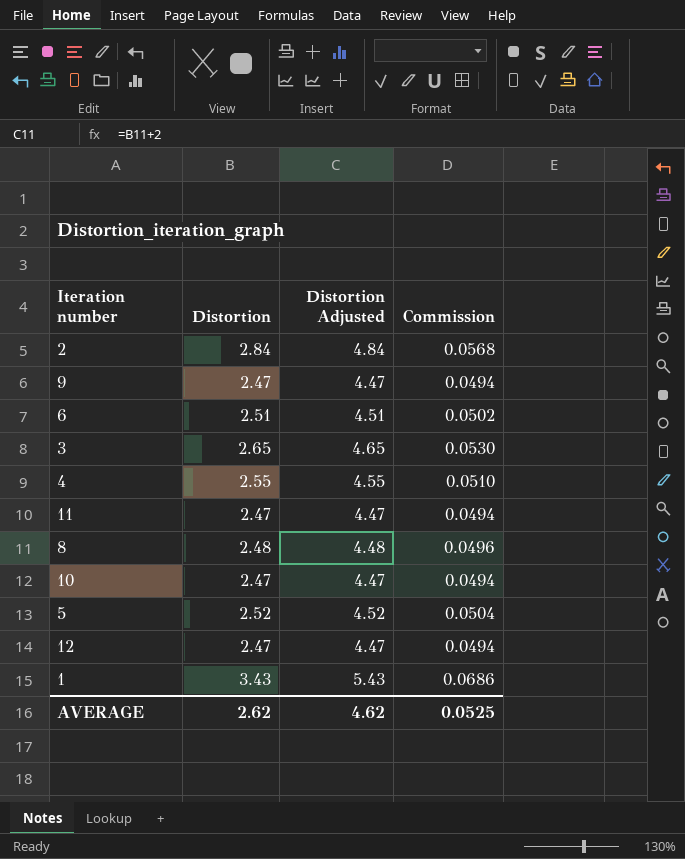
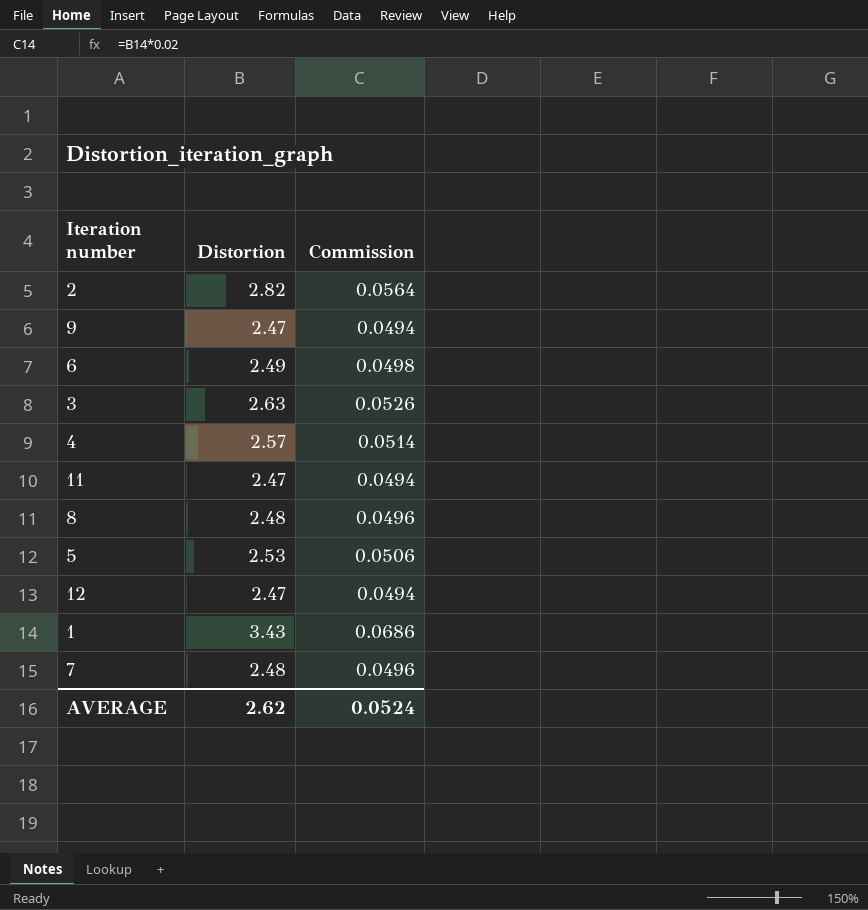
column Distortion Adjusted | formula: [Distortion] + 2 -> none
row 10: 2.47 | 4.47 | 0.0494 -> none
2 | Distortion: 2.84 -> 2.82
2 | Commission: 0.0568 -> 0.0564
6 | Distortion: 2.51 -> 2.49
6 | Commission: 0.0502 -> 0.0498
3 | Distortion: 2.65 -> 2.63
3 | Commission: 0.0530 -> 0.0526
4 | Distortion: 2.55 -> 2.57
4 | Commission: 0.0510 -> 0.0514
5 | Distortion: 2.52 -> 2.53
5 | Commission: 0.0504 -> 0.0506
row 7: none -> 2.48 | 0.0496
AVERAGE | Commission: 0.0525 -> 0.0524

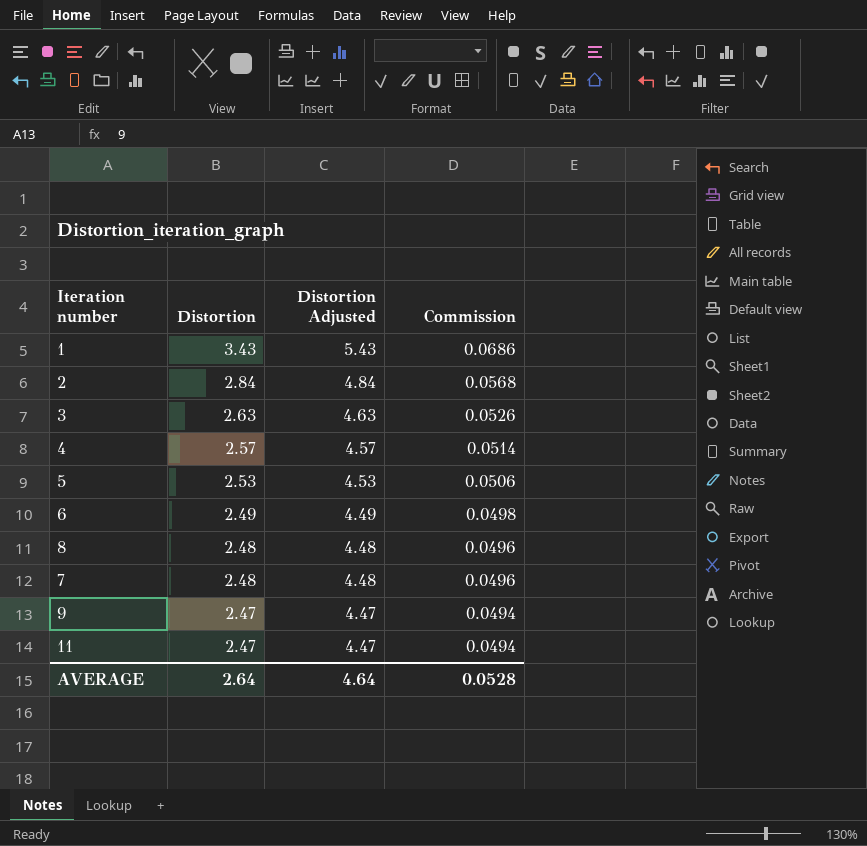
row order: none -> Distortion descending
column Distortion Adjusted | formula: none -> [Distortion] + 2
row 12: 2.47 | 0.0494 -> none
2 | Distortion: 2.82 -> 2.84
2 | Commission: 0.0564 -> 0.0568
AVERAGE | Distortion: 2.62 -> 2.64
AVERAGE | Commission: 0.0524 -> 0.0528

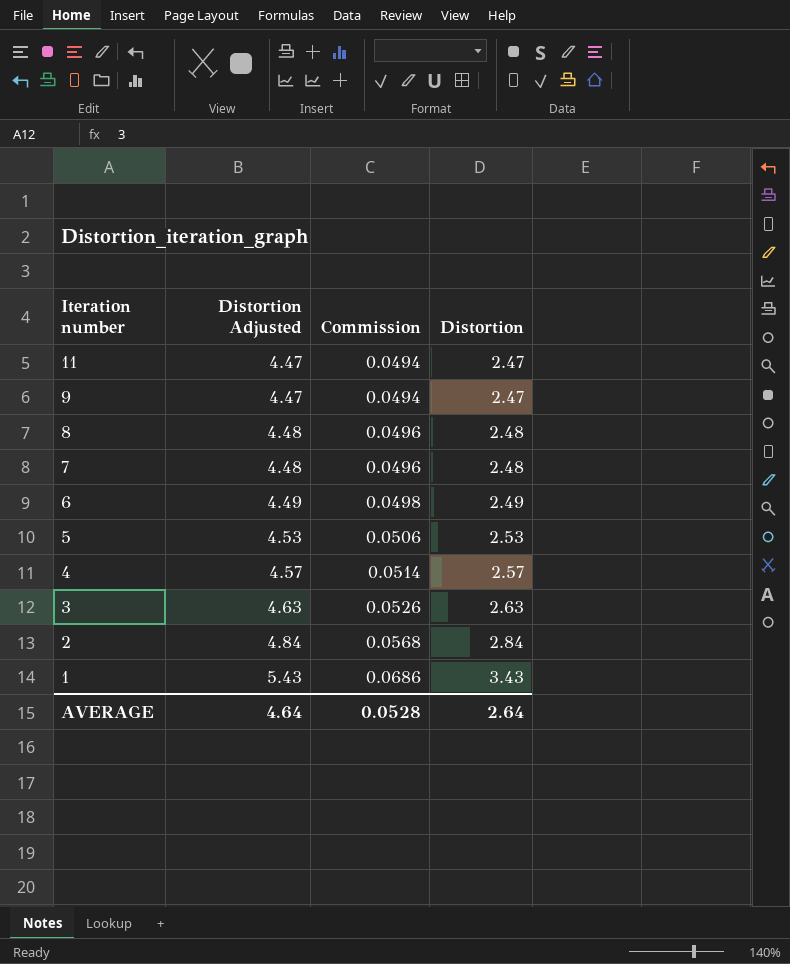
row order: Distortion descending -> Iteration number descending
column Distortion | position: 2 -> 4

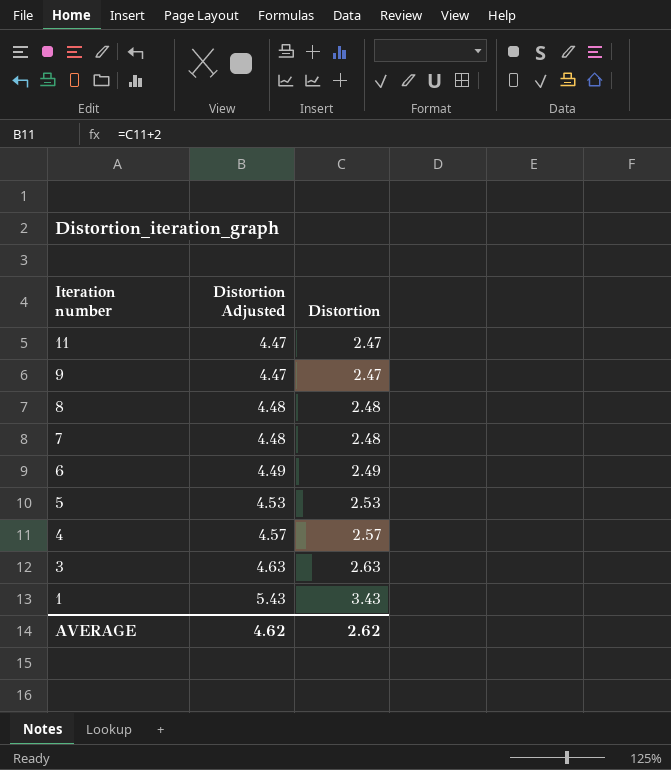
column Commission | formula: [Distortion] * 0.02 -> none
row 2: 4.84 | 0.0568 | 2.84 -> none
AVERAGE | Distortion Adjusted: 4.64 -> 4.62
AVERAGE | Distortion: 2.64 -> 2.62

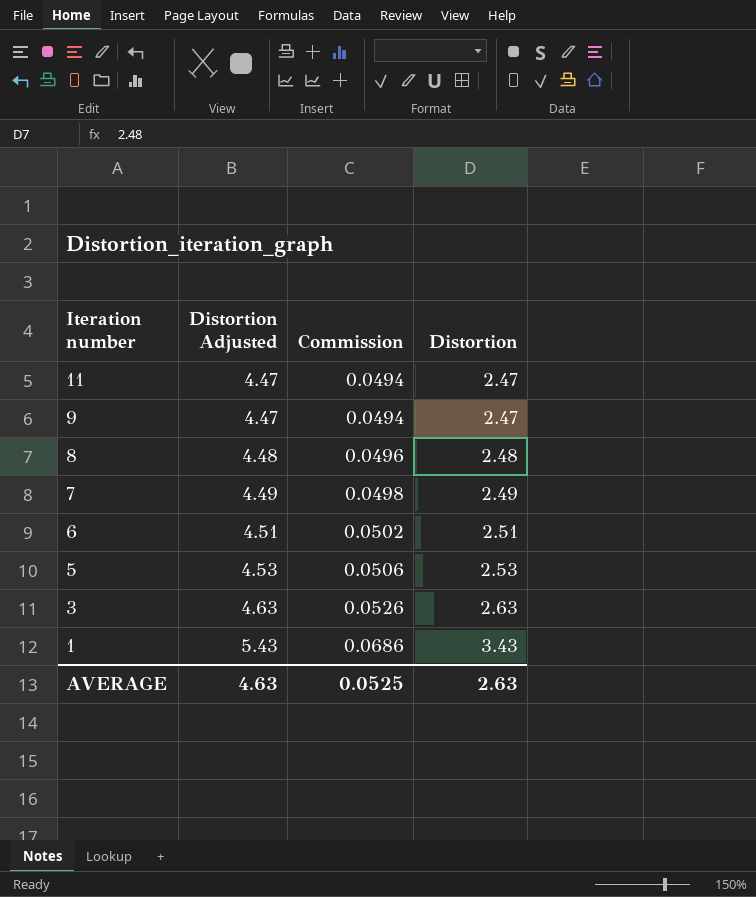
column Commission | formula: none -> [Distortion] * 0.02
row 4: 4.57 | 2.57 -> none
7 | Distortion Adjusted: 4.48 -> 4.49
7 | Distortion: 2.48 -> 2.49
6 | Distortion Adjusted: 4.49 -> 4.51
6 | Distortion: 2.49 -> 2.51
AVERAGE | Distortion Adjusted: 4.62 -> 4.63
AVERAGE | Distortion: 2.62 -> 2.63

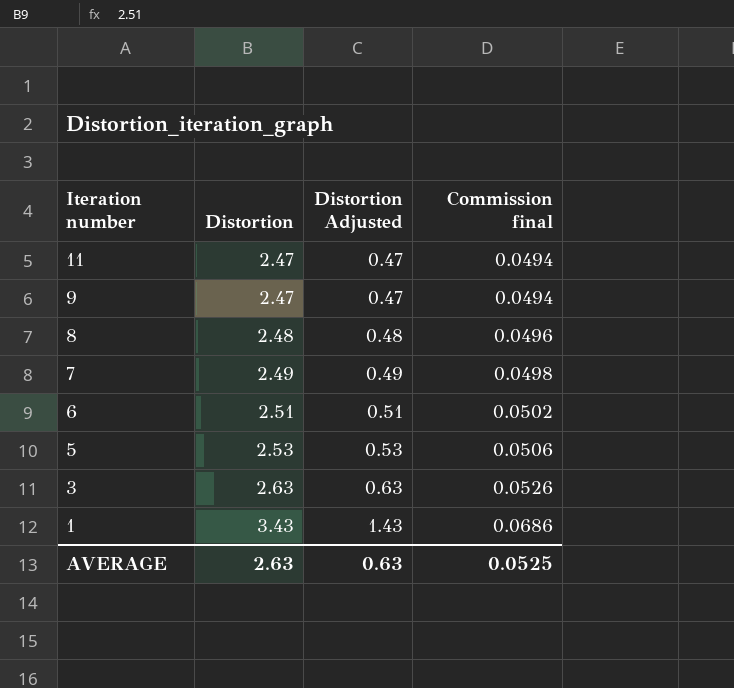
column Distortion | position: 4 -> 2
column Distortion Adjusted | formula: [Distortion] + 2 -> [Distortion] - 2
column name: Commission -> Commission final
AVERAGE | Distortion Adjusted: 4.63 -> 0.63

